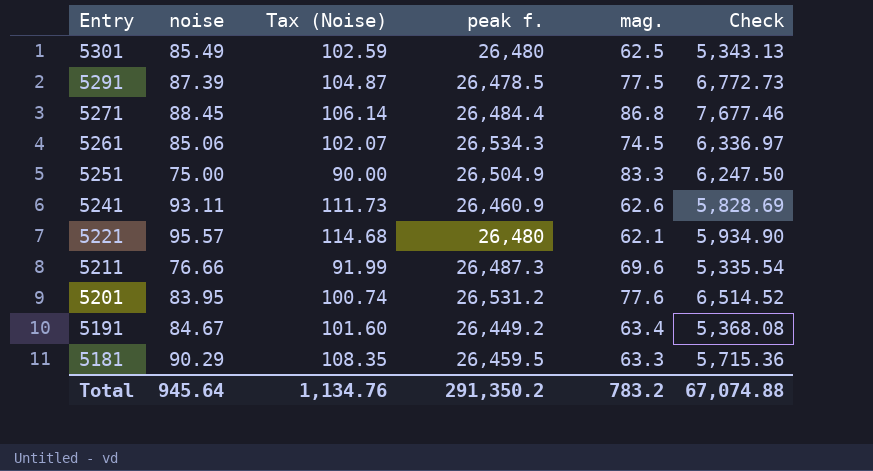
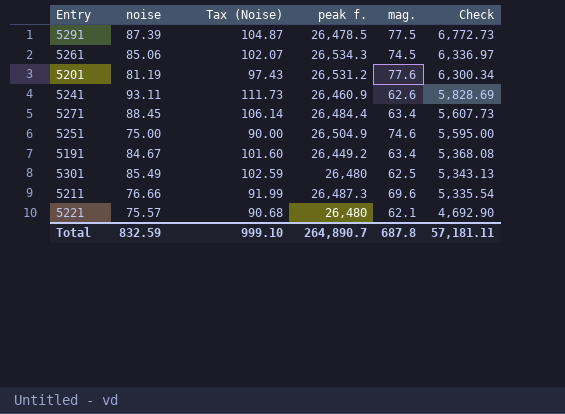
row order: Entry descending -> Check descending
row 5181: 90.29 | 108.35 | 26,459.5 | 63.3 | 5,715.36 -> none
5201 | noise: 83.95 -> 81.19
5201 | Tax (Noise): 100.74 -> 97.43
5201 | Check: 6,514.52 -> 6,300.34
5271 | mag.: 86.8 -> 63.4
5271 | Check: 7,677.46 -> 5,607.73
5251 | mag.: 83.3 -> 74.6
5251 | Check: 6,247.50 -> 5,595.00
5221 | noise: 95.57 -> 75.57
5221 | Tax (Noise): 114.68 -> 90.68
5221 | Check: 5,934.90 -> 4,692.90
Total | noise: 945.64 -> 832.59
Total | Tax (Noise): 1,134.76 -> 999.10
Total | peak f.: 291,350.2 -> 264,890.7
Total | mag.: 783.2 -> 687.8
Total | Check: 67,074.88 -> 57,181.11

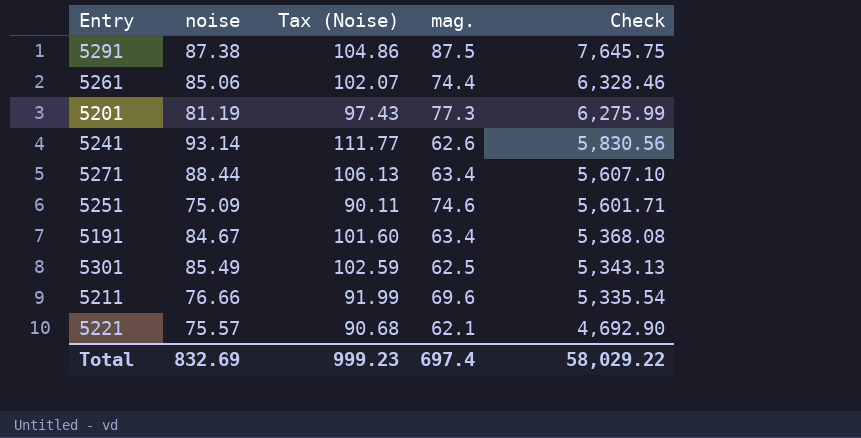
column peak f. | position: 4 -> none
5291 | noise: 87.39 -> 87.38
5291 | Tax (Noise): 104.87 -> 104.86
5291 | mag.: 77.5 -> 87.5
5291 | Check: 6,772.73 -> 7,645.75
5261 | mag.: 74.5 -> 74.4
5261 | Check: 6,336.97 -> 6,328.46
5201 | mag.: 77.6 -> 77.3
5201 | Check: 6,300.34 -> 6,275.99
5241 | noise: 93.11 -> 93.14
5241 | Tax (Noise): 111.73 -> 111.77
5241 | Check: 5,828.69 -> 5,830.56
5271 | noise: 88.45 -> 88.44
5271 | Tax (Noise): 106.14 -> 106.13
5271 | Check: 5,607.73 -> 5,607.10
5251 | noise: 75.00 -> 75.09
5251 | Tax (Noise): 90.00 -> 90.11
5251 | Check: 5,595.00 -> 5,601.71
Total | noise: 832.59 -> 832.69
Total | Tax (Noise): 999.10 -> 999.23
Total | mag.: 687.8 -> 697.4
Total | Check: 57,181.11 -> 58,029.22

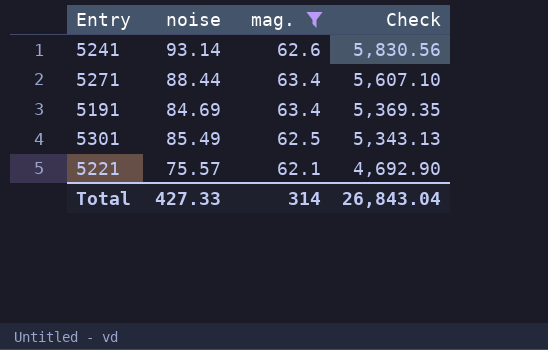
filter: none -> mag. <= 63.4
column Tax (Noise) | formula: [noise] * 1.2 -> none
5191 | noise: 84.67 -> 84.69
5191 | Check: 5,368.08 -> 5,369.35
Total | noise: 832.69 -> 427.33
Total | mag.: 697.4 -> 314
Total | Check: 58,029.22 -> 26,843.04

